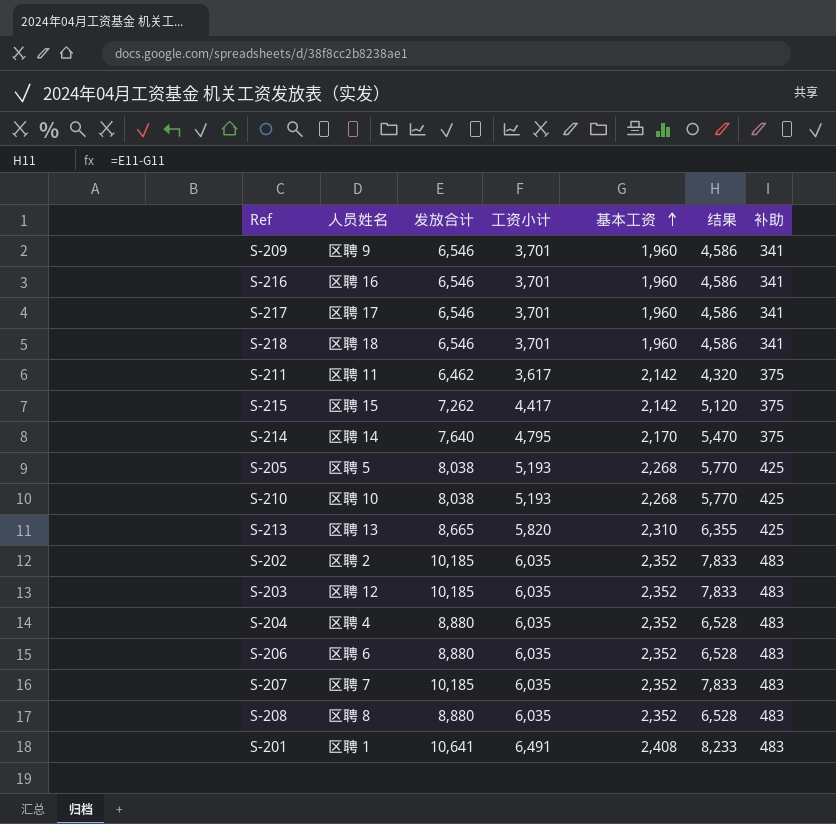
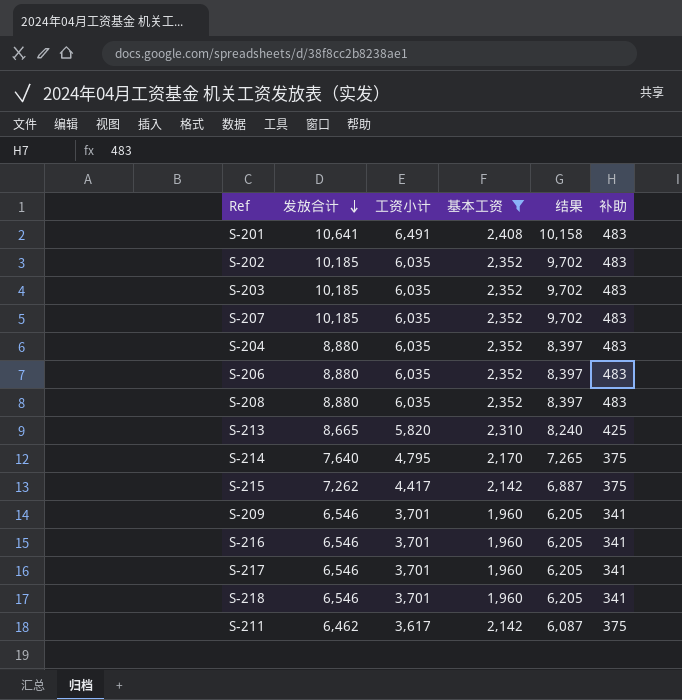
filter: none -> 基本工资 != 2,268
row order: 基本工资 ascending -> 发放合计 descending
column 人员姓名 | position: 2 -> none
column 结果 | formula: [发放合计] - [基本工资] -> [发放合计] - [补助]

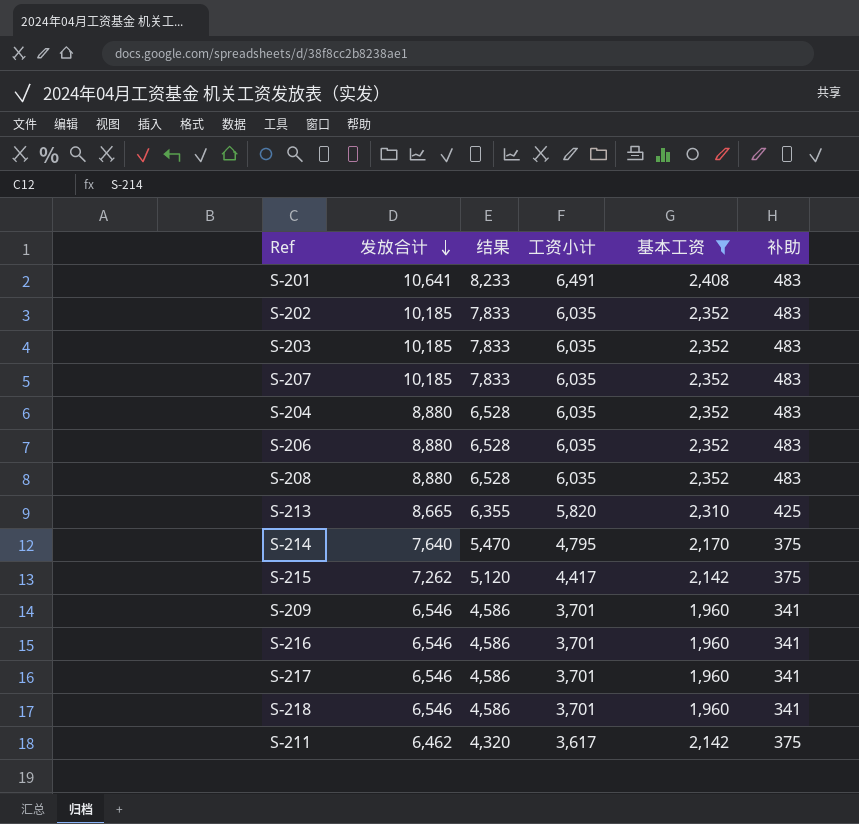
column 结果 | formula: [发放合计] - [补助] -> [发放合计] - [基本工资]
column 结果 | position: 5 -> 3

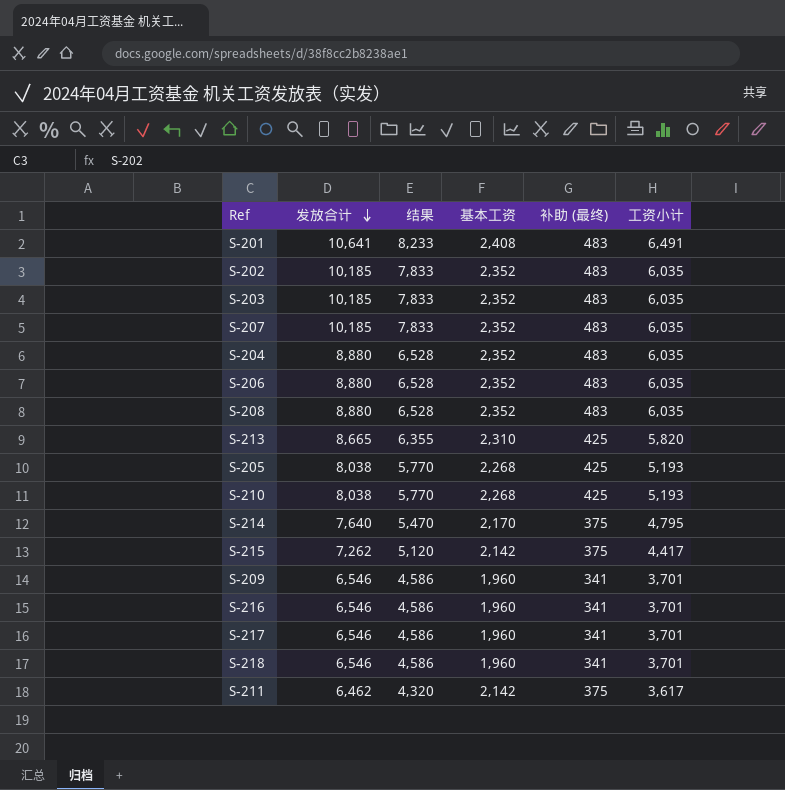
filter: 基本工资 != 2,268 -> none
column name: 补助 -> 补助 (最终)
column 工资小计 | position: 4 -> 6

